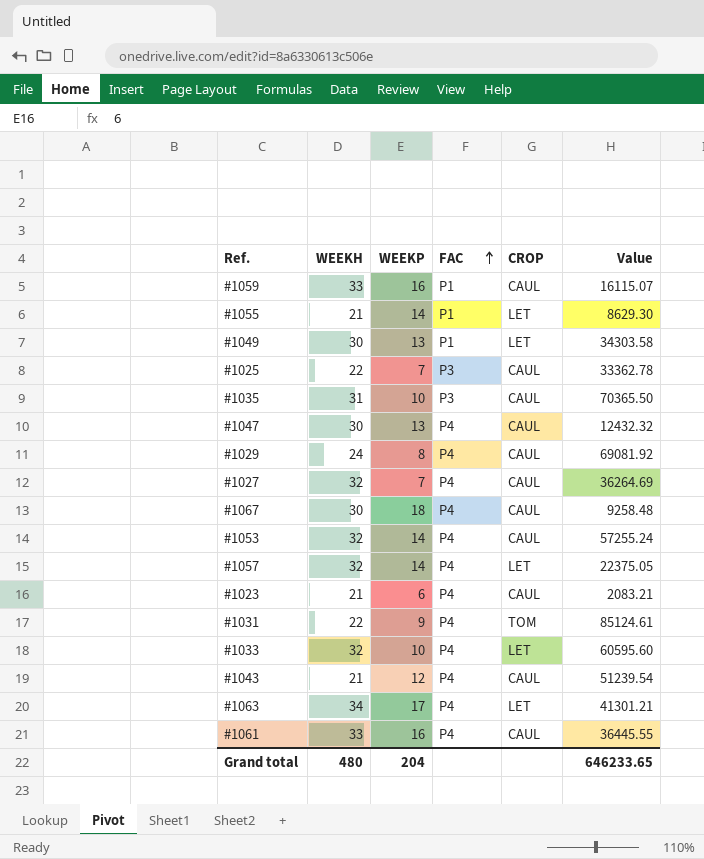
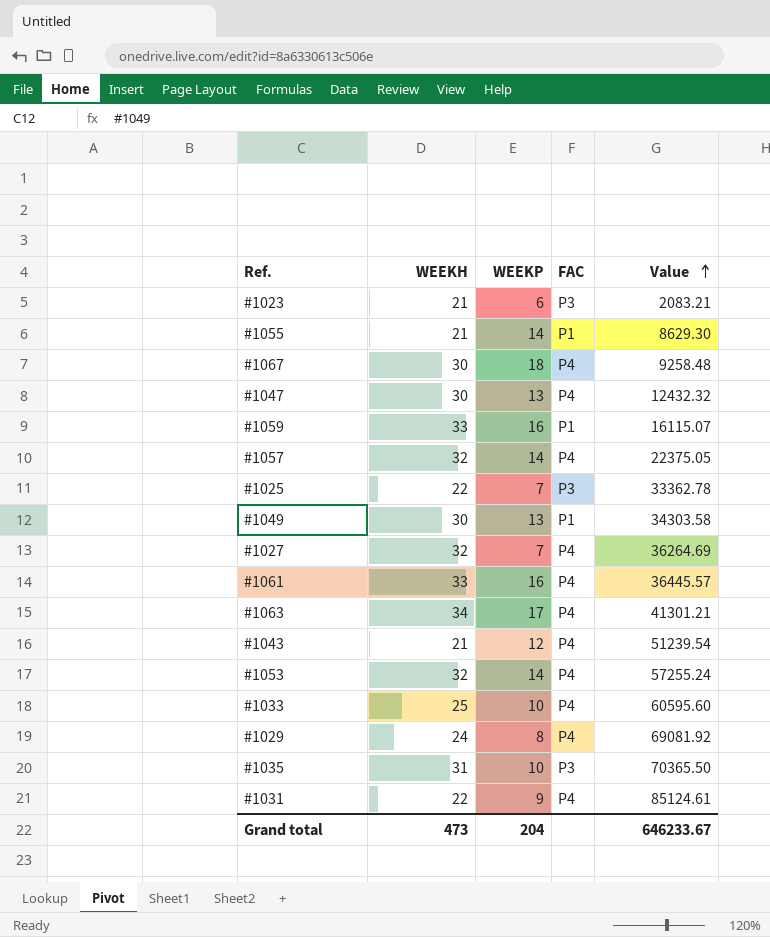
row order: FAC ascending -> Value ascending
column CROP | position: 5 -> none
#1023 | FAC: P4 -> P3
#1061 | Value: 36445.55 -> 36445.57
#1033 | WEEKH: 32 -> 25
Grand total | WEEKH: 480 -> 473
Grand total | Value: 646233.65 -> 646233.67

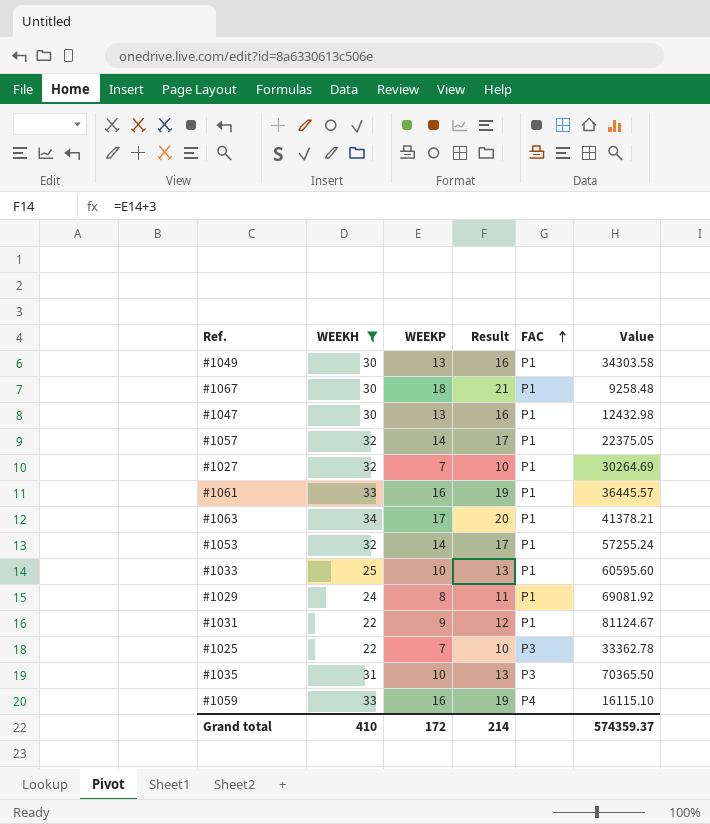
filter: none -> WEEKH != 21
row order: Value ascending -> FAC ascending
column Result | formula: none -> [WEEKP] + 3
#1067 | FAC: P4 -> P1
#1047 | FAC: P4 -> P1
#1047 | Value: 12432.32 -> 12432.98
#1057 | FAC: P4 -> P1
#1027 | FAC: P4 -> P1
#1027 | Value: 36264.69 -> 30264.69
#1061 | FAC: P4 -> P1
#1063 | FAC: P4 -> P1
#1063 | Value: 41301.21 -> 41378.21
#1053 | FAC: P4 -> P1
#1033 | FAC: P4 -> P1
#1029 | FAC: P4 -> P1
#1031 | FAC: P4 -> P1
#1031 | Value: 85124.61 -> 81124.67
#1059 | FAC: P1 -> P4
#1059 | Value: 16115.07 -> 16115.10
Grand total | WEEKH: 473 -> 410
Grand total | WEEKP: 204 -> 172
Grand total | Value: 646233.67 -> 574359.37

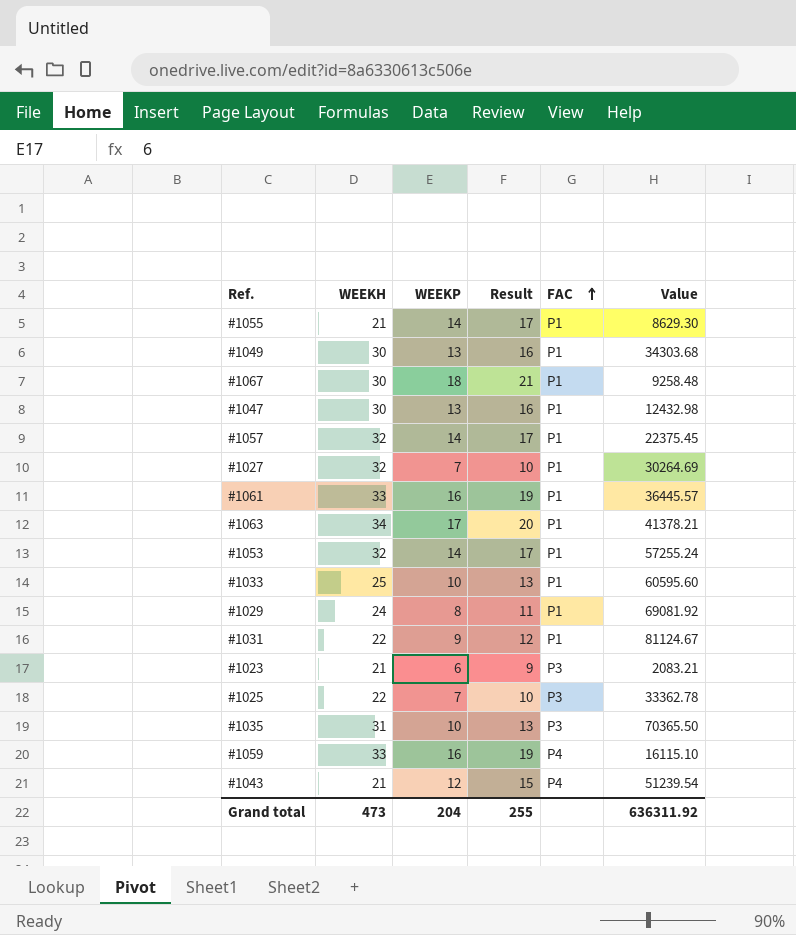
filter: WEEKH != 21 -> none
#1049 | Value: 34303.58 -> 34303.68
#1057 | Value: 22375.05 -> 22375.45
Grand total | WEEKH: 410 -> 473
Grand total | WEEKP: 172 -> 204
Grand total | Result: 214 -> 255
Grand total | Value: 574359.37 -> 636311.92

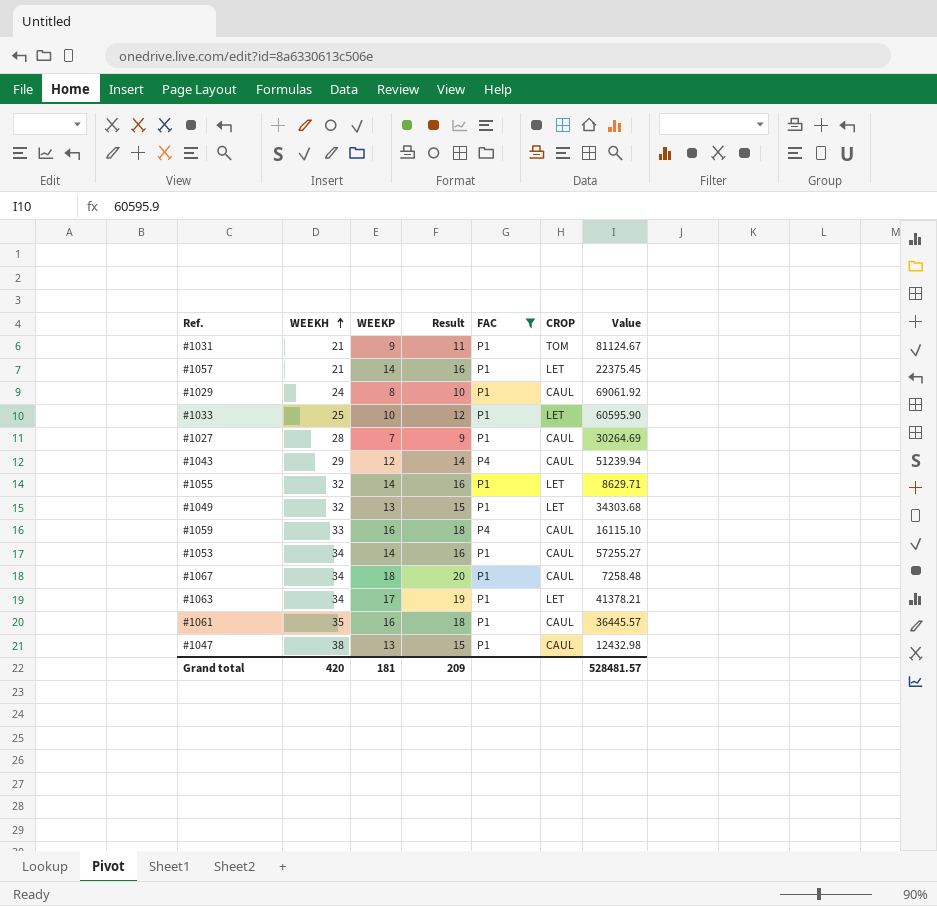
filter: none -> FAC != P3
row order: FAC ascending -> WEEKH ascending
column Result | formula: [WEEKP] + 3 -> [WEEKP] + 2
column CROP | position: none -> 6
#1031 | WEEKH: 22 -> 21
#1057 | WEEKH: 32 -> 21
#1029 | Value: 69081.92 -> 69061.92
#1033 | Value: 60595.60 -> 60595.90
#1027 | WEEKH: 32 -> 28
#1043 | WEEKH: 21 -> 29
#1043 | Value: 51239.54 -> 51239.94
#1055 | WEEKH: 21 -> 32
#1055 | Value: 8629.30 -> 8629.71
#1049 | WEEKH: 30 -> 32
#1053 | WEEKH: 32 -> 34
#1053 | Value: 57255.24 -> 57255.27
#1067 | WEEKH: 30 -> 34
#1067 | Value: 9258.48 -> 7258.48
#1061 | WEEKH: 33 -> 35
#1047 | WEEKH: 30 -> 38
Grand total | WEEKH: 473 -> 420
Grand total | WEEKP: 204 -> 181
Grand total | Result: 255 -> 209
Grand total | Value: 636311.92 -> 528481.57

